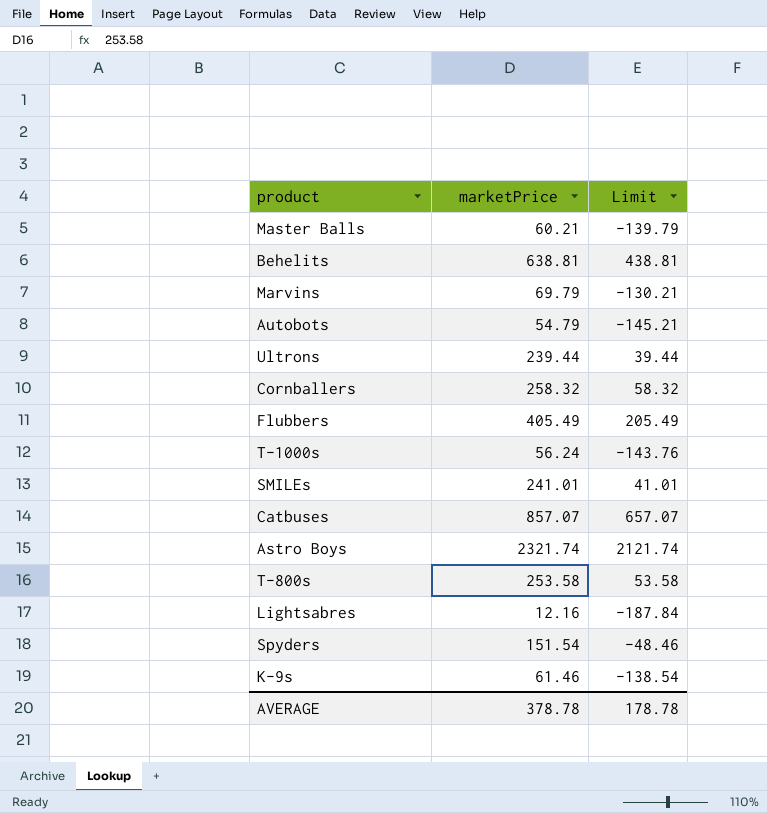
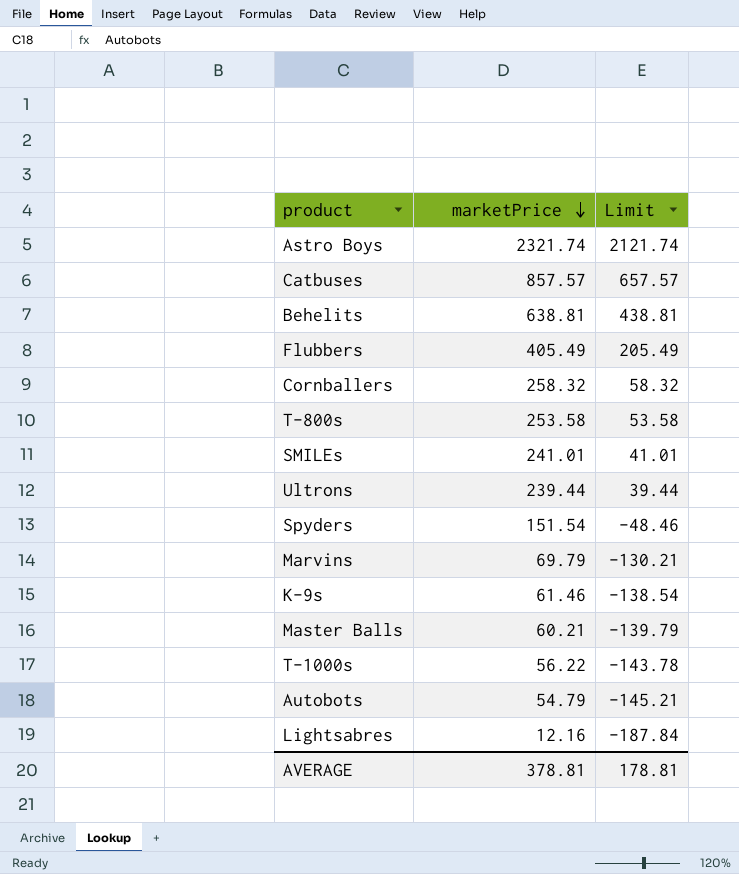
row order: none -> marketPrice descending
Catbuses | marketPrice: 857.07 -> 857.57
Catbuses | Limit: 657.07 -> 657.57
T-1000s | marketPrice: 56.24 -> 56.22
T-1000s | Limit: -143.76 -> -143.78
AVERAGE | marketPrice: 378.78 -> 378.81
AVERAGE | Limit: 178.78 -> 178.81

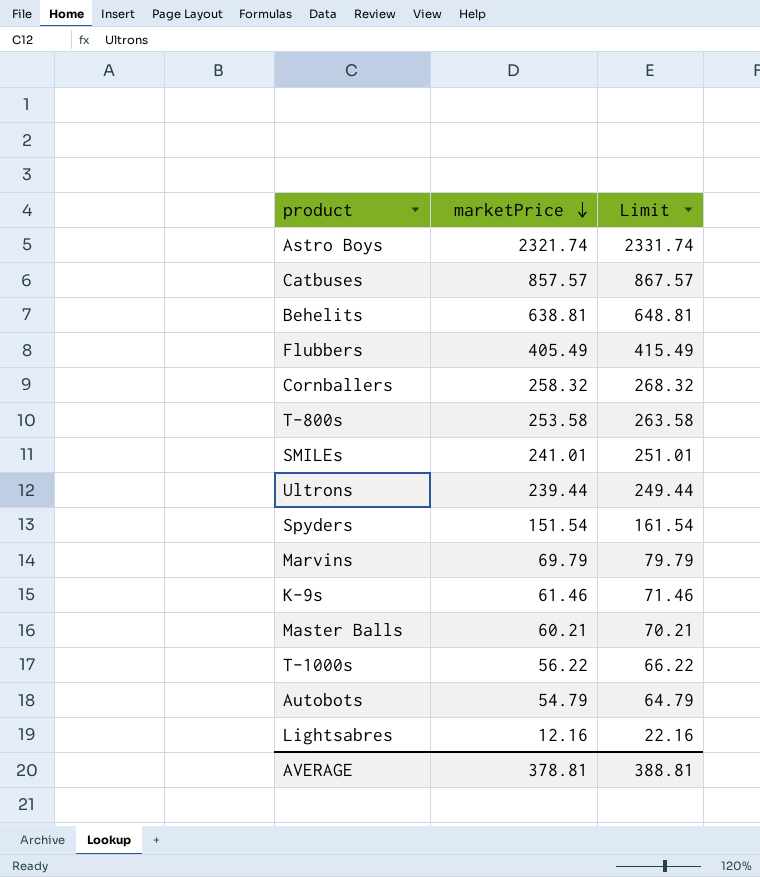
column Limit | formula: [marketPrice] - 200 -> [marketPrice] + 10
AVERAGE | Limit: 178.81 -> 388.81

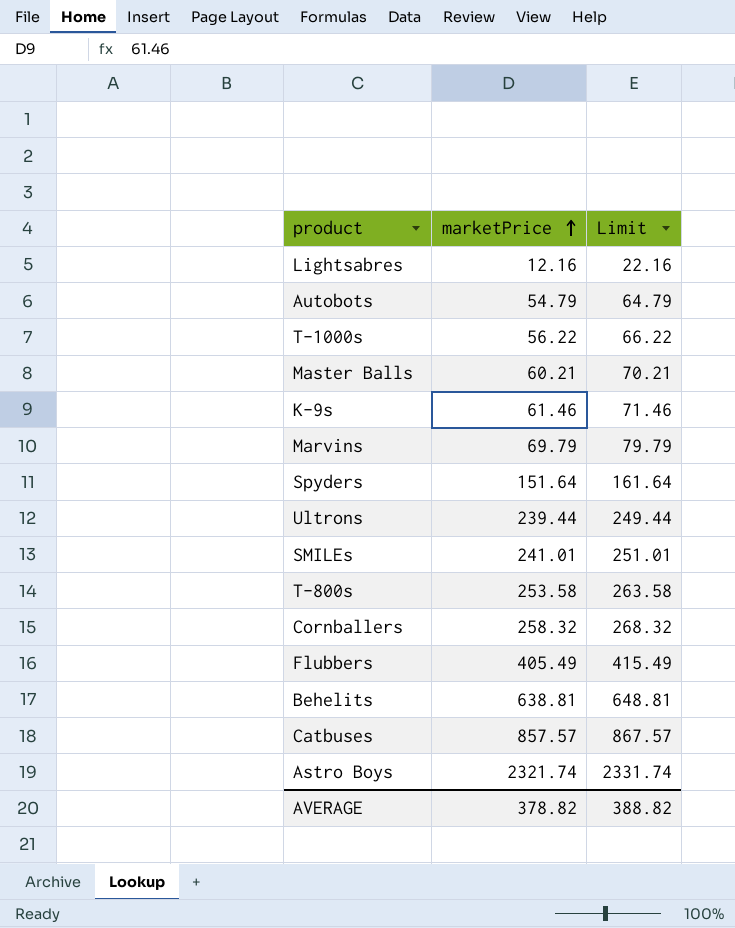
row order: marketPrice descending -> marketPrice ascending
Spyders | marketPrice: 151.54 -> 151.64
Spyders | Limit: 161.54 -> 161.64
AVERAGE | marketPrice: 378.81 -> 378.82
AVERAGE | Limit: 388.81 -> 388.82

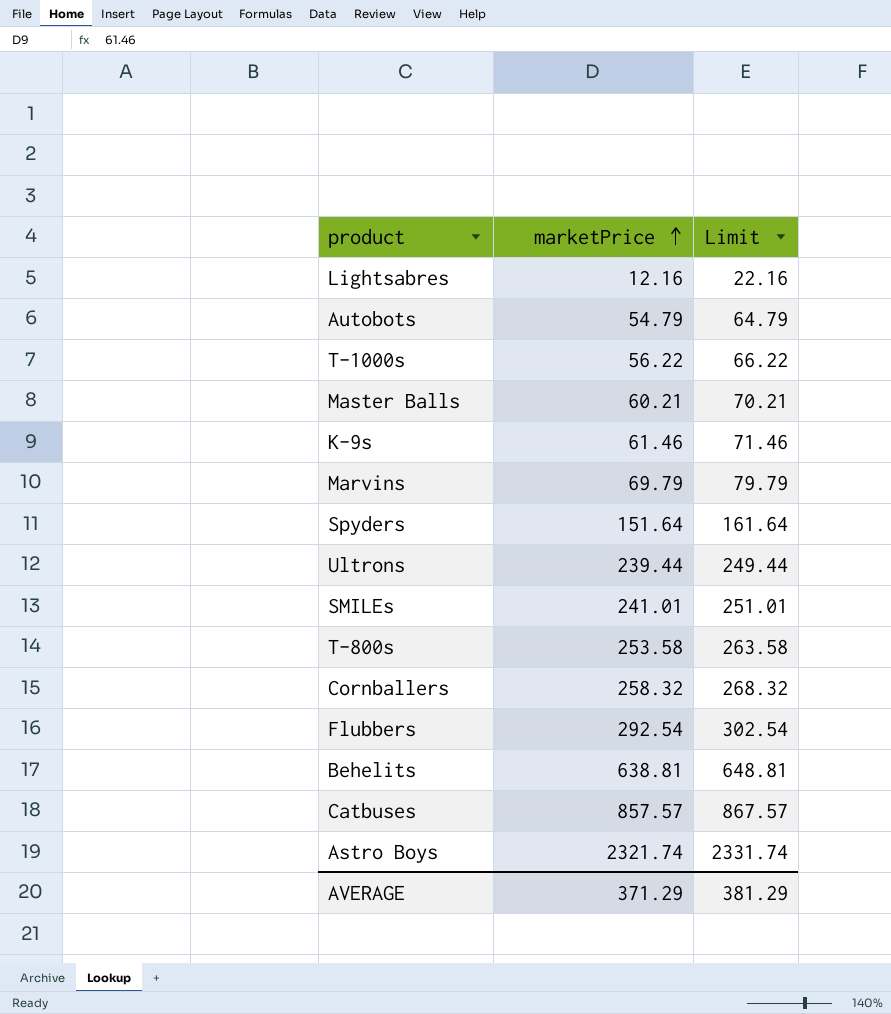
Flubbers | marketPrice: 405.49 -> 292.54
Flubbers | Limit: 415.49 -> 302.54
AVERAGE | marketPrice: 378.82 -> 371.29
AVERAGE | Limit: 388.82 -> 381.29

